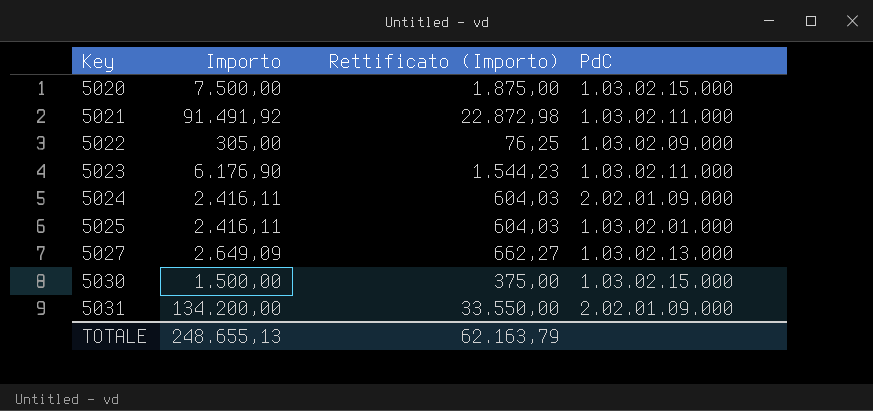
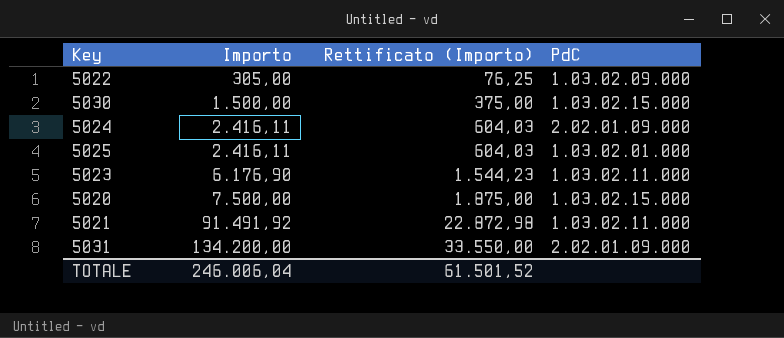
row order: Key ascending -> Importo ascending
row 5027: 2.649,09 | 662,27 | 1.03.02.13.000 -> none
TOTALE | Importo: 248.655,13 -> 246.006,04
TOTALE | Rettificato (Importo): 62.163,79 -> 61.501,52

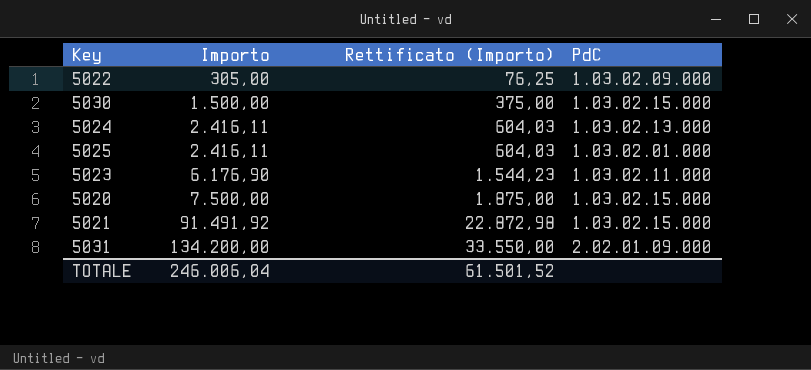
5024 | PdC: 2.02.01.09.000 -> 1.03.02.13.000
5021 | PdC: 1.03.02.11.000 -> 1.03.02.15.000

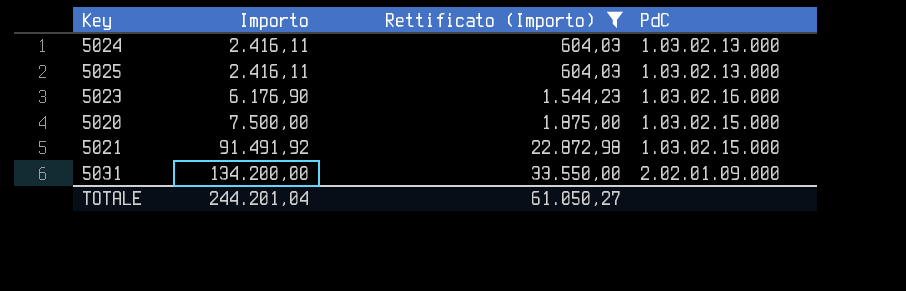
filter: none -> Rettificato (Importo) >= 604,03
5025 | PdC: 1.03.02.01.000 -> 1.03.02.13.000
5023 | PdC: 1.03.02.11.000 -> 1.03.02.16.000
TOTALE | Importo: 246.006,04 -> 244.201,04
TOTALE | Rettificato (Importo): 61.501,52 -> 61.050,27

